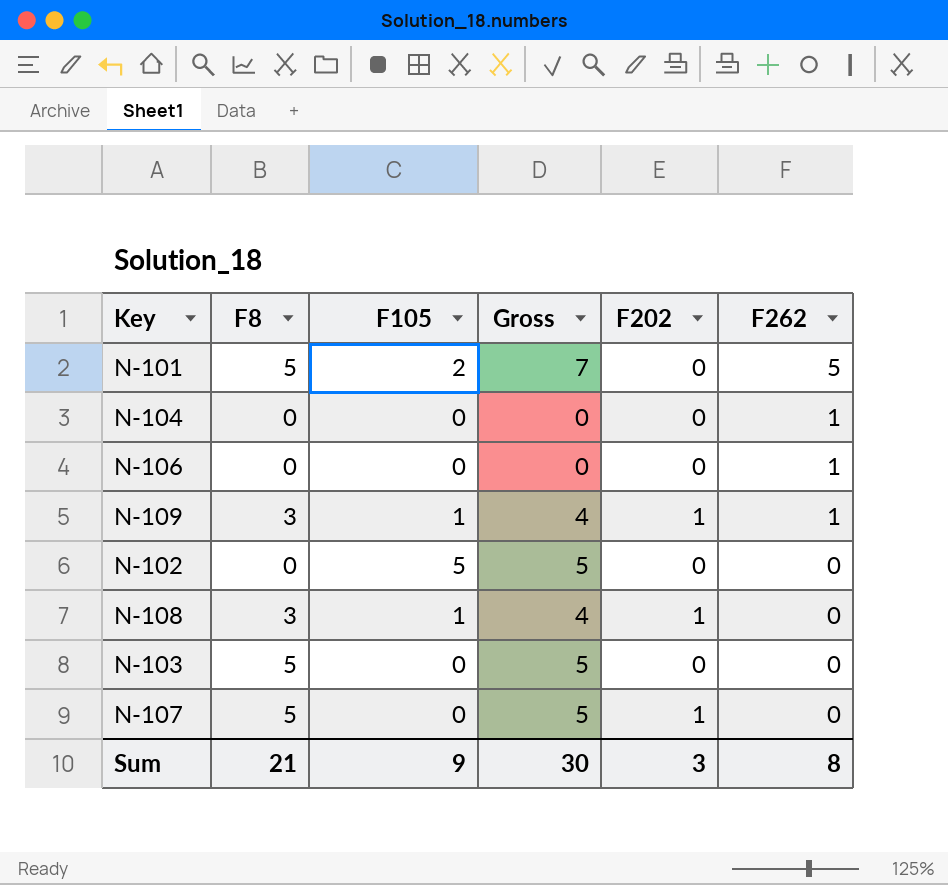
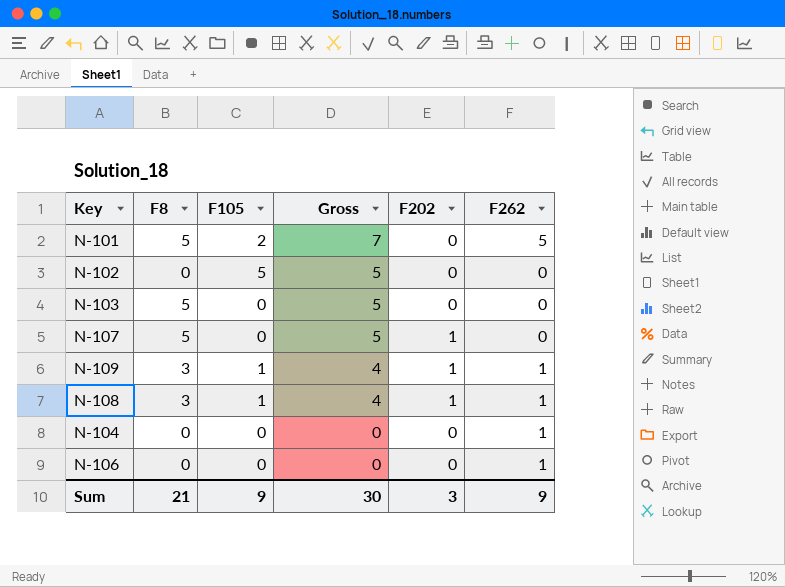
row order: F262 descending -> Gross descending
N-108 | F262: 0 -> 1
Sum | F262: 8 -> 9

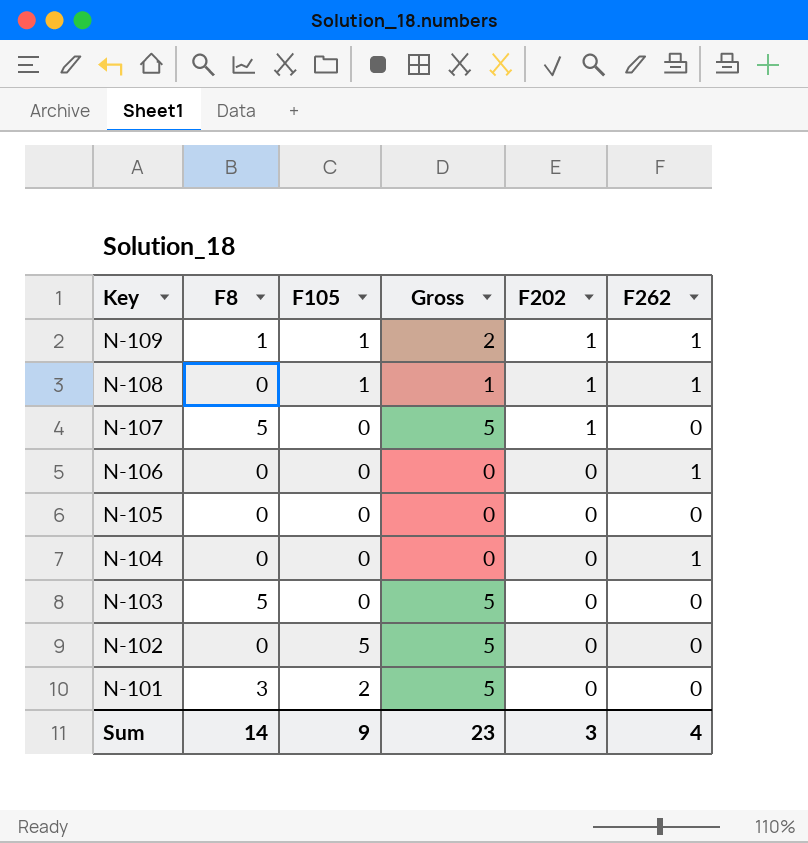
row order: Gross descending -> Key descending
N-109 | F8: 3 -> 1
N-109 | Gross: 4 -> 2
N-108 | F8: 3 -> 0
N-108 | Gross: 4 -> 1
row N-105: none -> 0 | 0 | 0 | 0 | 0
N-101 | F8: 5 -> 3
N-101 | Gross: 7 -> 5
N-101 | F262: 5 -> 0
Sum | F8: 21 -> 14
Sum | Gross: 30 -> 23
Sum | F262: 9 -> 4

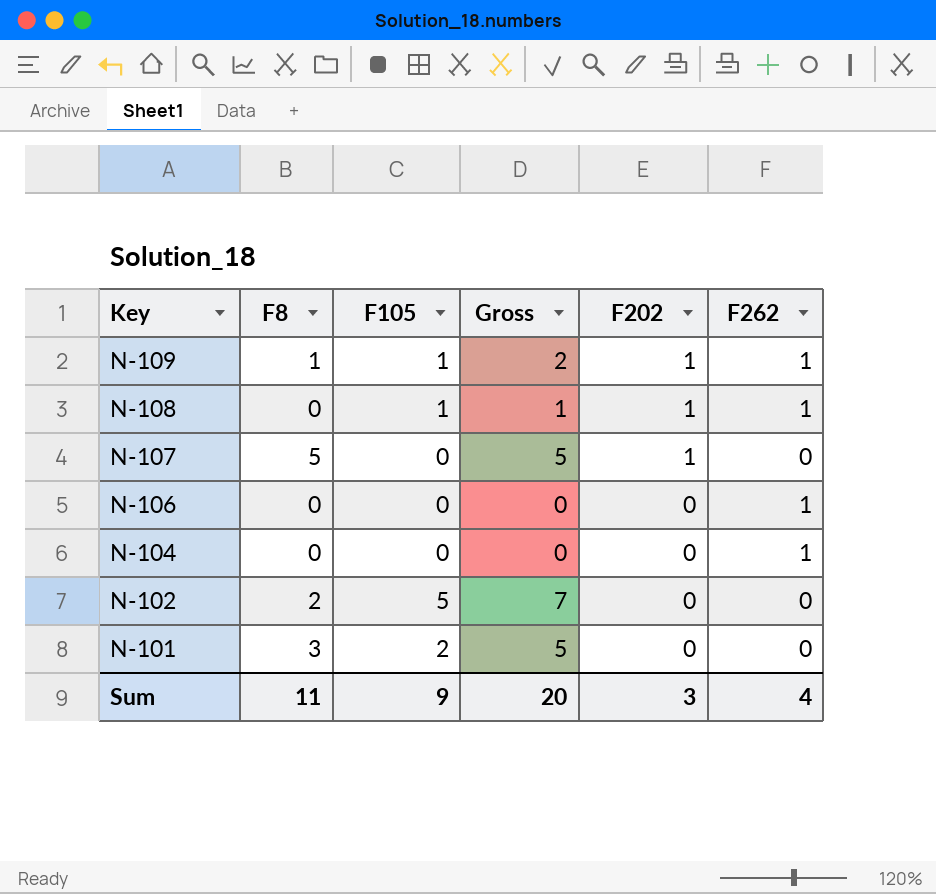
row N-105: 0 | 0 | 0 | 0 | 0 -> none
row N-103: 5 | 0 | 5 | 0 | 0 -> none
N-102 | F8: 0 -> 2
N-102 | Gross: 5 -> 7
Sum | F8: 14 -> 11
Sum | Gross: 23 -> 20

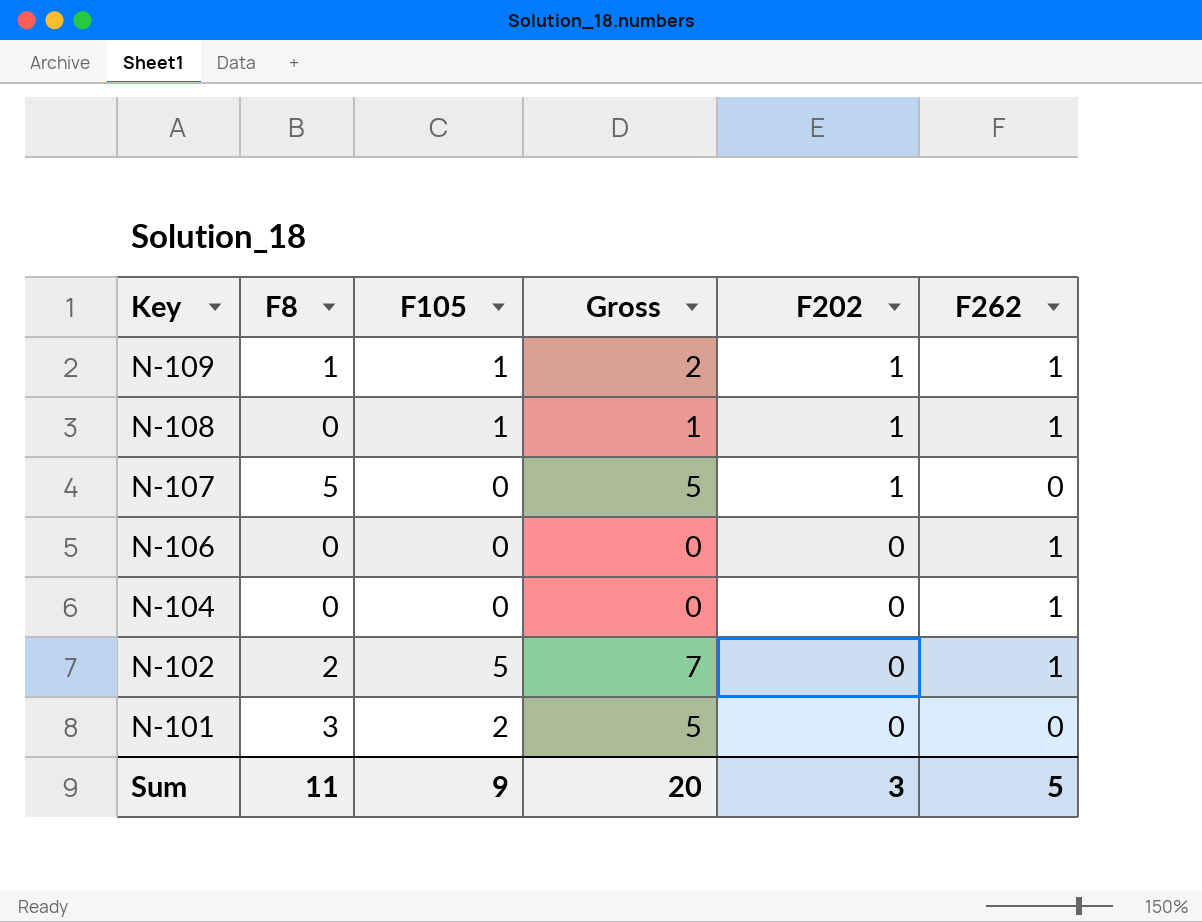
N-102 | F262: 0 -> 1
Sum | F262: 4 -> 5

